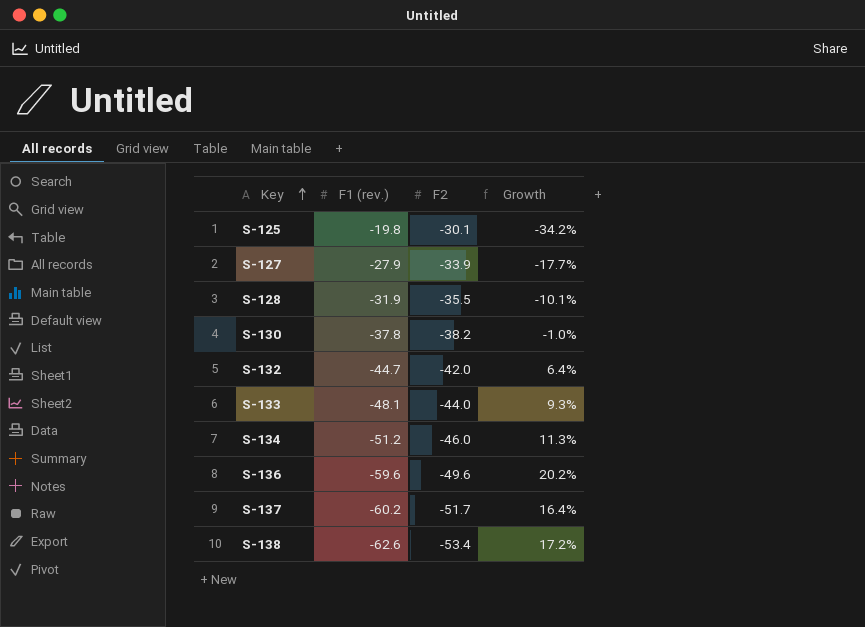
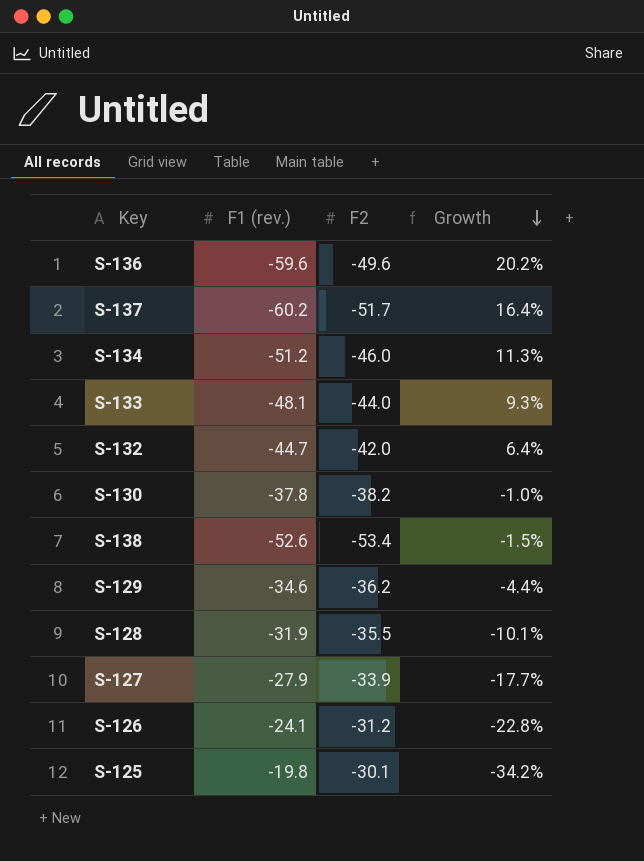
row order: Key ascending -> Growth descending
S-138 | F1 (rev.): -62.6 -> -52.6
S-138 | Growth: 17.2% -> -1.5%
row S-129: none -> -34.6 | -36.2 | -4.4%
row S-126: none -> -24.1 | -31.2 | -22.8%

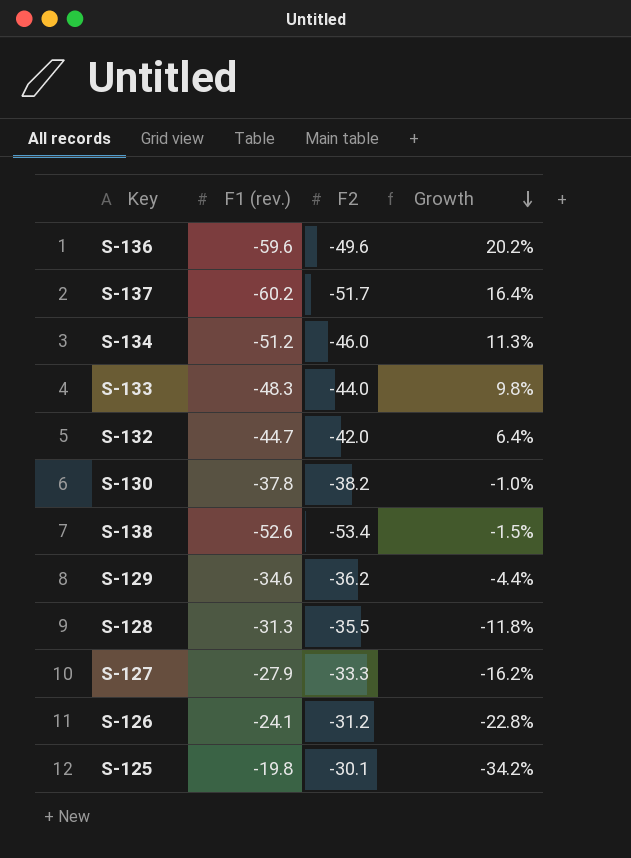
S-133 | F1 (rev.): -48.1 -> -48.3
S-133 | Growth: 9.3% -> 9.8%
S-128 | F1 (rev.): -31.9 -> -31.3
S-128 | Growth: -10.1% -> -11.8%
S-127 | F2: -33.9 -> -33.3
S-127 | Growth: -17.7% -> -16.2%

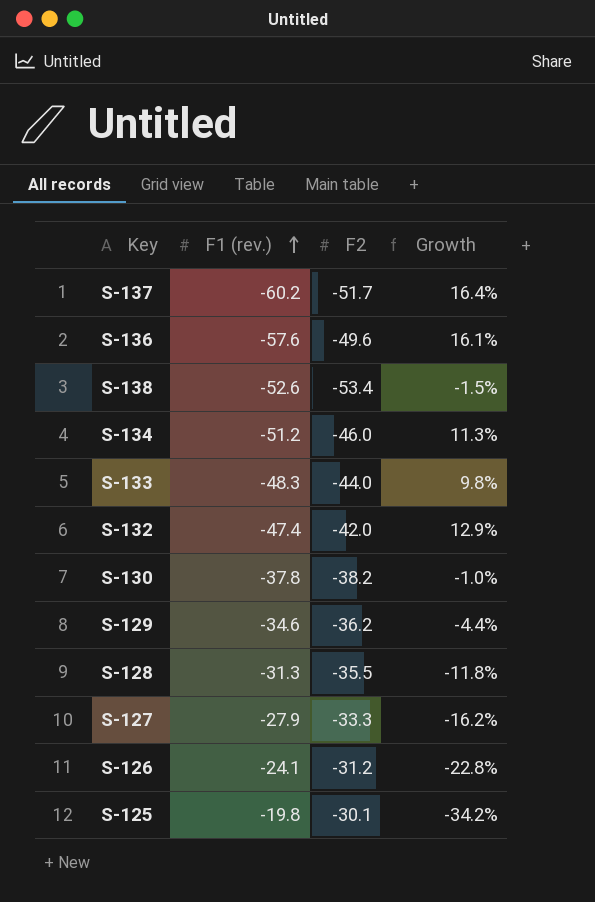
row order: Growth descending -> F1 (rev.) ascending
S-136 | F1 (rev.): -59.6 -> -57.6
S-136 | Growth: 20.2% -> 16.1%
S-132 | F1 (rev.): -44.7 -> -47.4
S-132 | Growth: 6.4% -> 12.9%

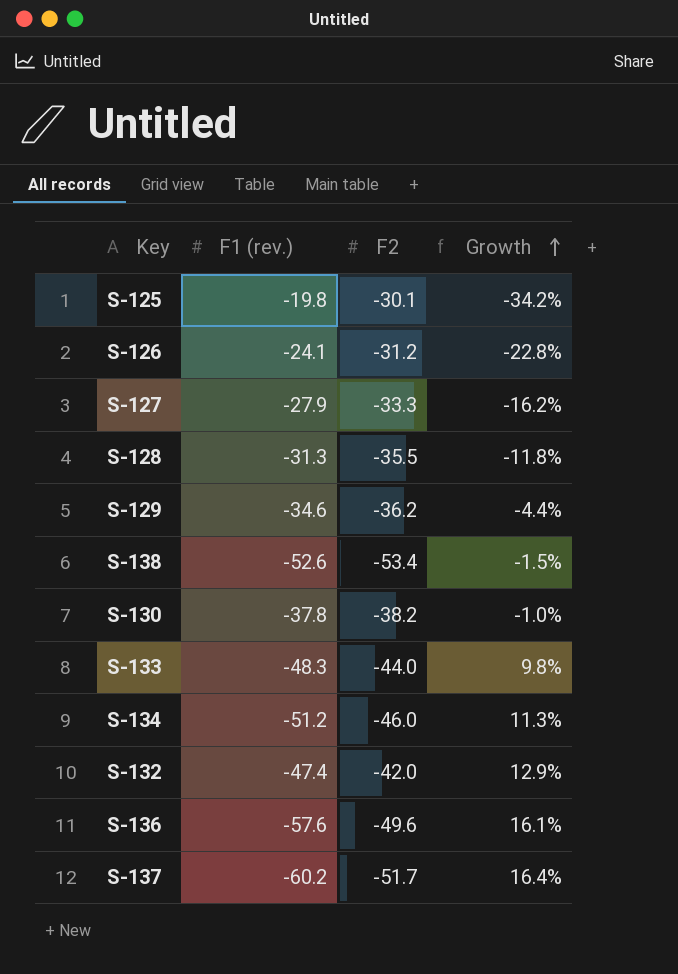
row order: F1 (rev.) ascending -> Growth ascending

